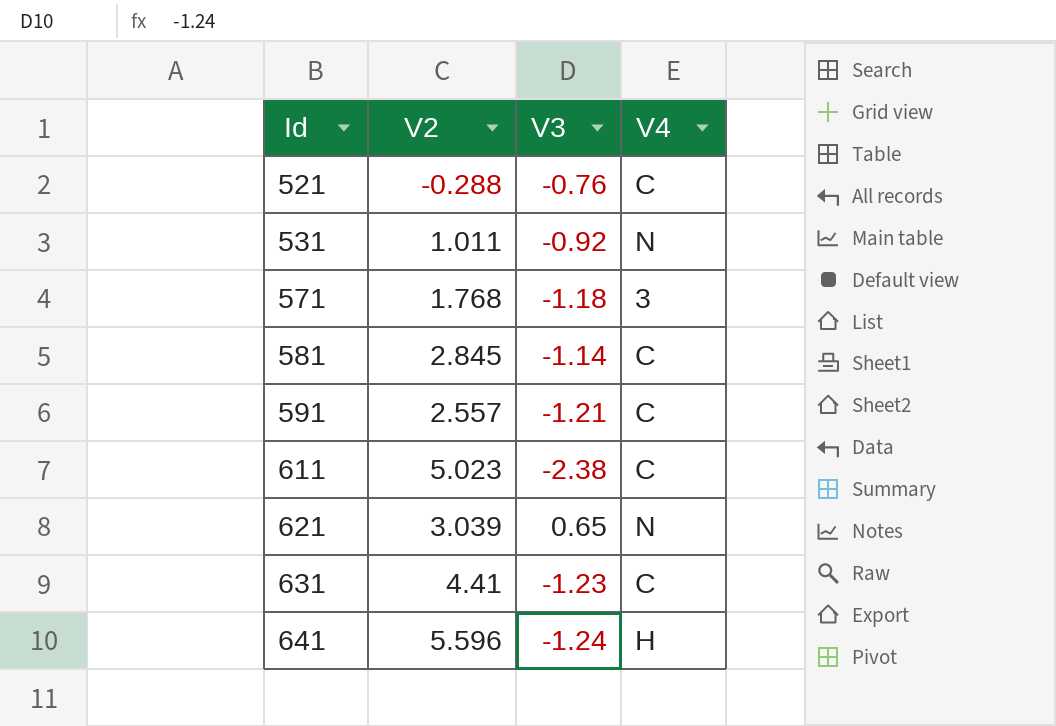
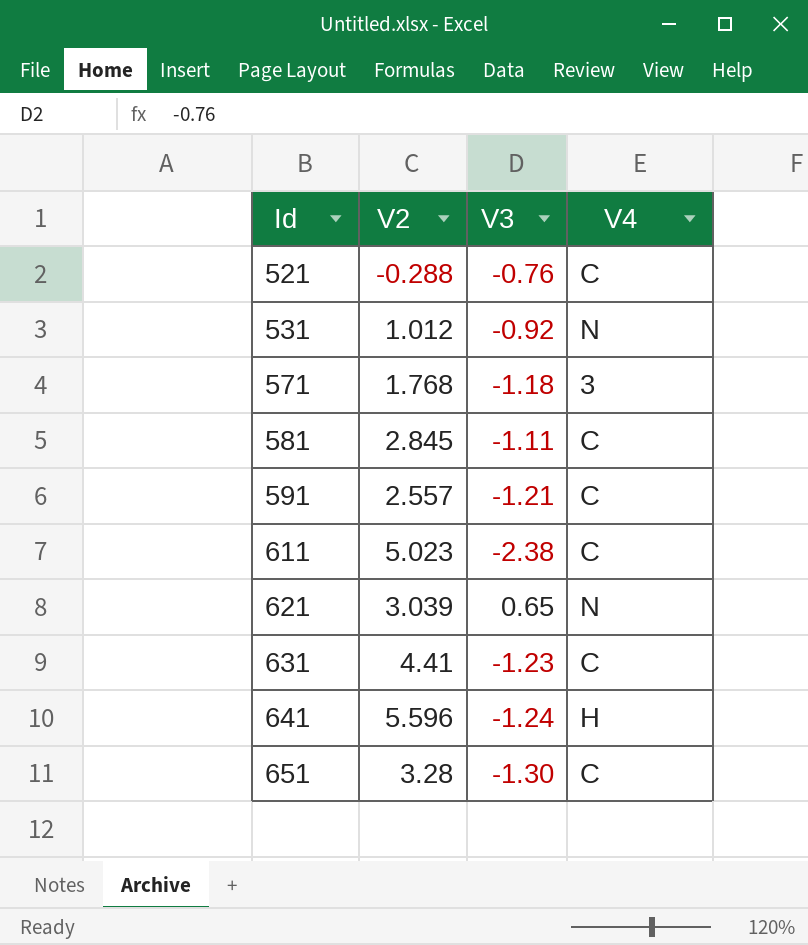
531 | V2: 1.011 -> 1.012
581 | V3: -1.14 -> -1.11
row 651: none -> 3.28 | -1.30 | C

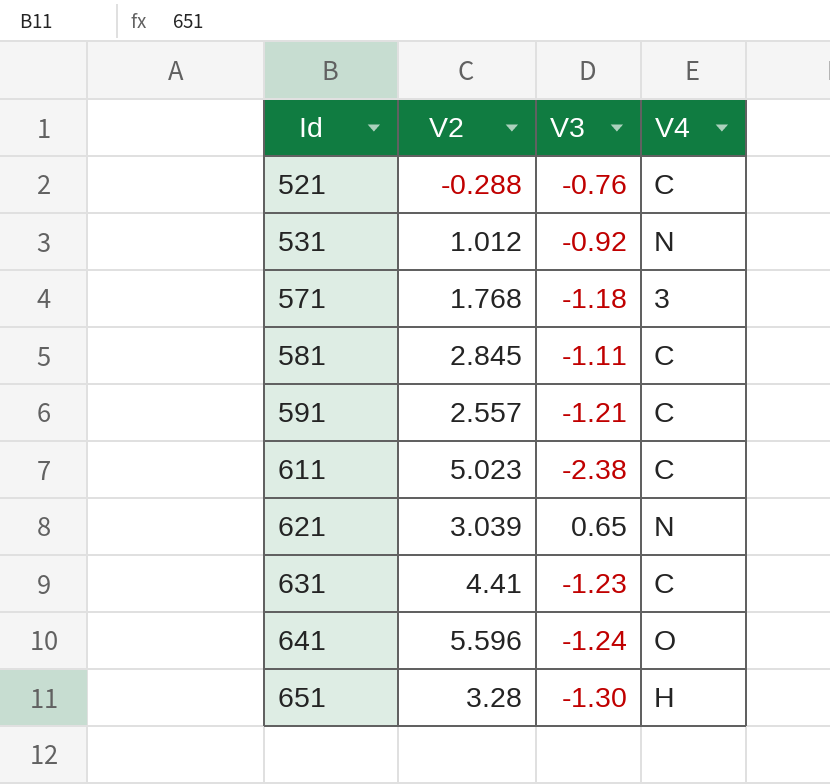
641 | V4: H -> O
651 | V4: C -> H

